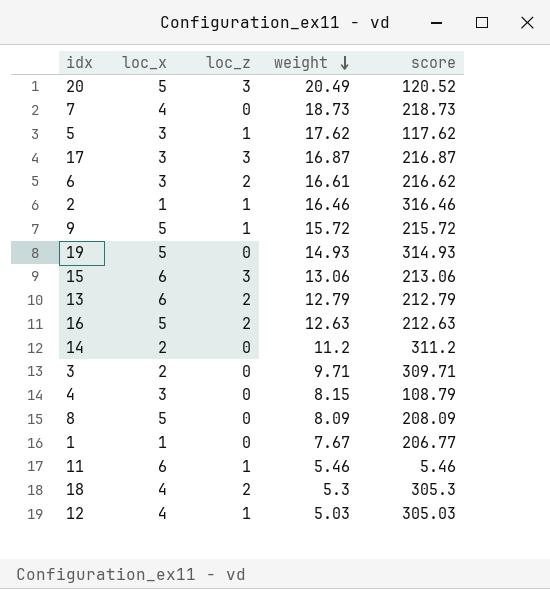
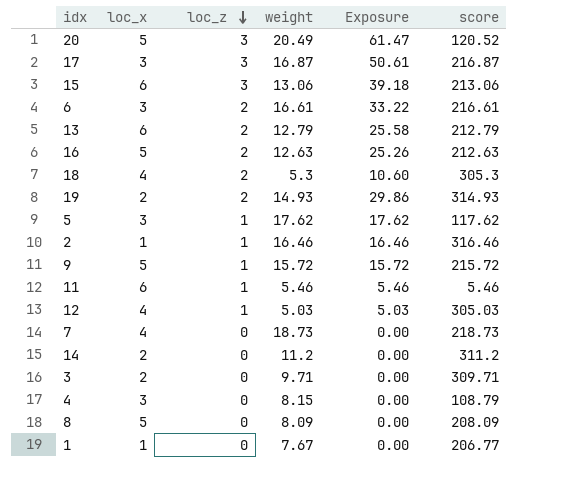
row order: weight descending -> loc_z descending
column Exposure | formula: none -> [loc_z] * [weight]
6 | score: 216.62 -> 216.61
19 | loc_x: 5 -> 2
19 | loc_z: 0 -> 2

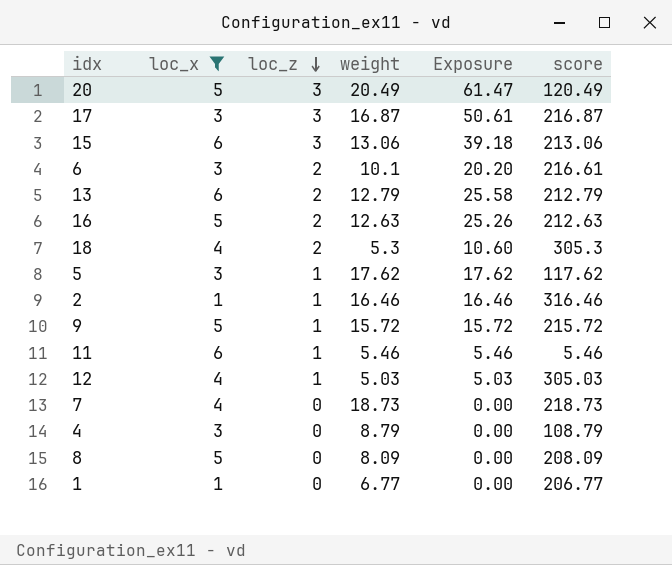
filter: none -> loc_x != 2
20 | score: 120.52 -> 120.49
6 | weight: 16.61 -> 10.1
6 | Exposure: 33.22 -> 20.20
4 | weight: 8.15 -> 8.79
1 | weight: 7.67 -> 6.77

